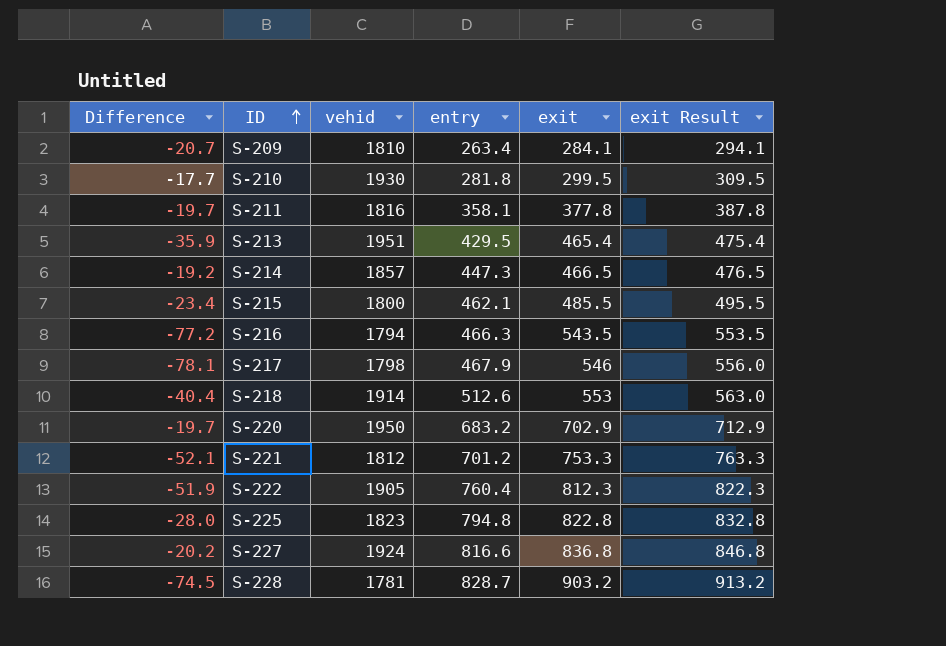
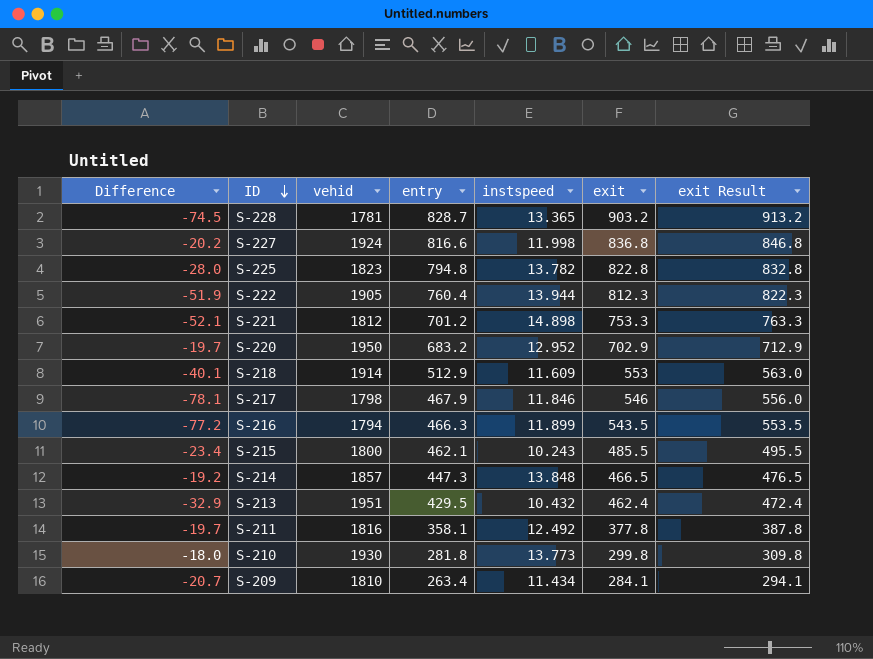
row order: ID ascending -> ID descending
column instspeed | position: none -> 5
S-218 | Difference: -40.4 -> -40.1
S-218 | entry: 512.6 -> 512.9
S-213 | Difference: -35.9 -> -32.9
S-213 | exit: 465.4 -> 462.4
S-213 | exit Result: 475.4 -> 472.4
S-210 | Difference: -17.7 -> -18.0
S-210 | exit: 299.5 -> 299.8
S-210 | exit Result: 309.5 -> 309.8

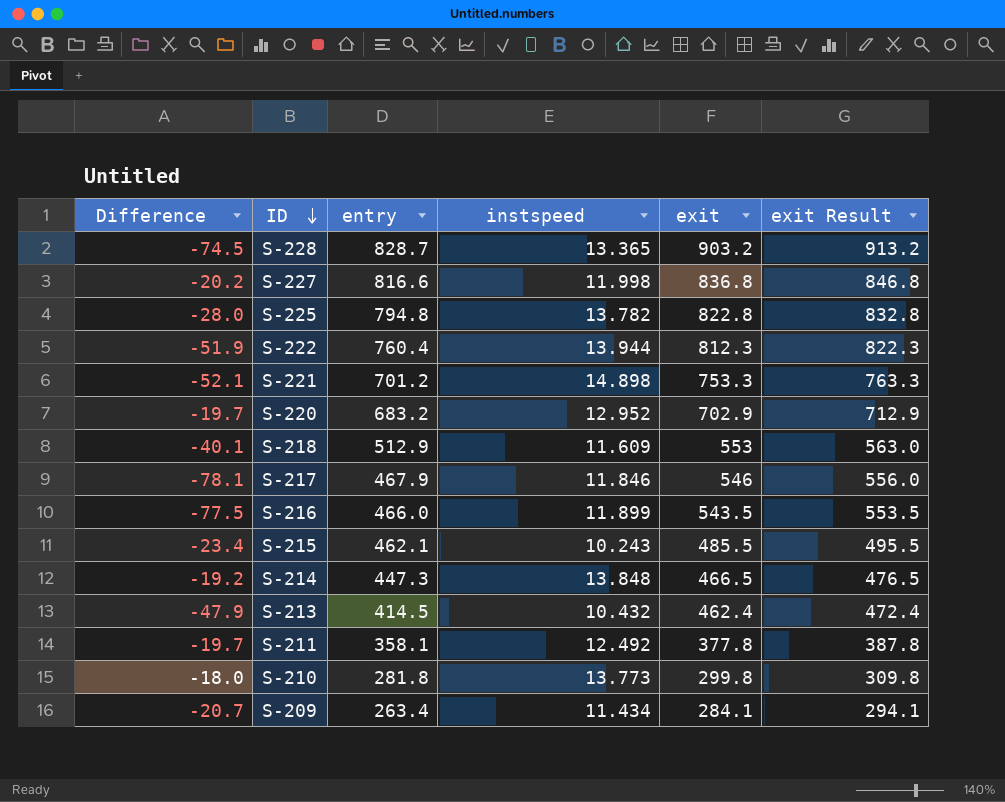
column vehid | position: 3 -> none
S-216 | Difference: -77.2 -> -77.5
S-216 | entry: 466.3 -> 466.0
S-213 | Difference: -32.9 -> -47.9
S-213 | entry: 429.5 -> 414.5

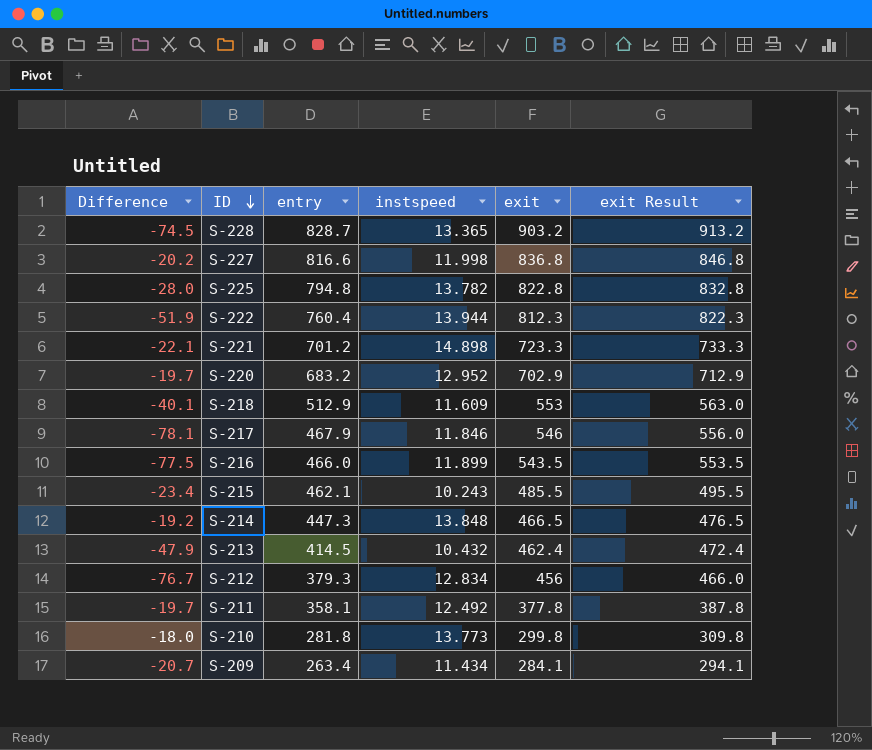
S-221 | Difference: -52.1 -> -22.1
S-221 | exit: 753.3 -> 723.3
S-221 | exit Result: 763.3 -> 733.3
row S-212: none -> -76.7 | 379.3 | 12.834 | 456 | 466.0

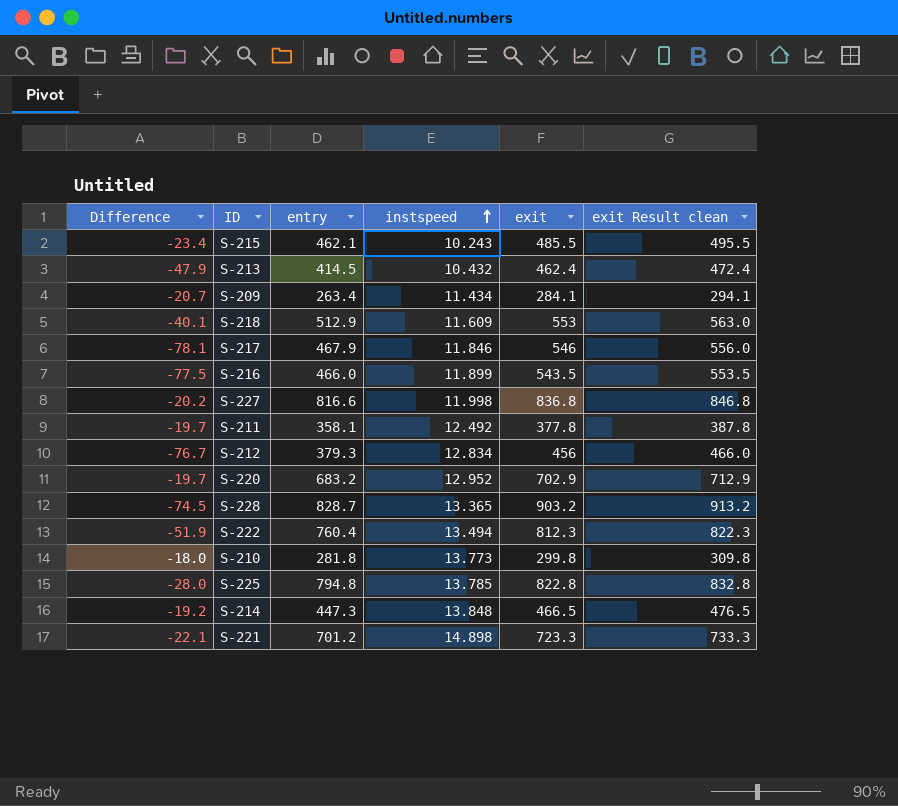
row order: ID descending -> instspeed ascending
column name: exit Result -> exit Result clean
S-222 | instspeed: 13.944 -> 13.494
S-225 | instspeed: 13.782 -> 13.785

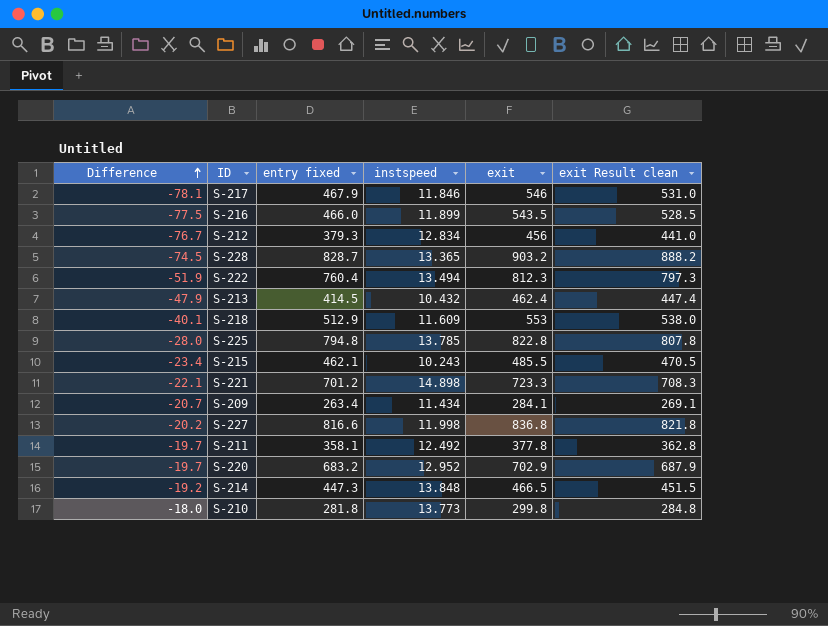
row order: instspeed ascending -> Difference ascending
column name: entry -> entry fixed
column exit Result clean | formula: [exit] + 10 -> [exit] - 15

